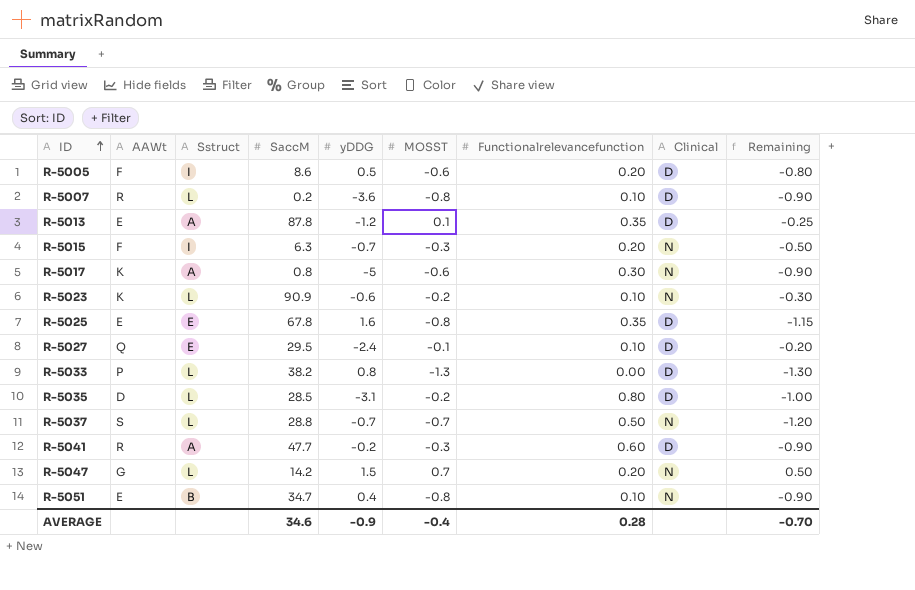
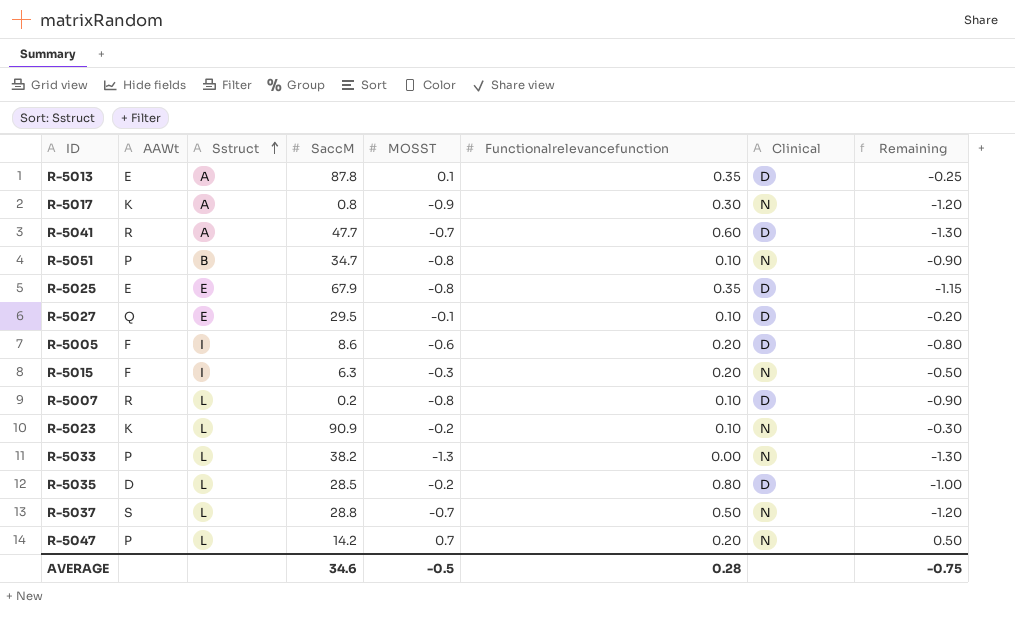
row order: ID ascending -> Sstruct ascending
column yDDG | position: 5 -> none
R-5017 | MOSST: -0.6 -> -0.9
R-5017 | Remaining: -0.90 -> -1.20
R-5041 | MOSST: -0.3 -> -0.7
R-5041 | Remaining: -0.90 -> -1.30
R-5051 | AAWt: E -> P
R-5025 | SaccM: 67.8 -> 67.9
R-5033 | Clinical: D -> N
R-5047 | AAWt: G -> P
AVERAGE | MOSST: -0.4 -> -0.5
AVERAGE | Remaining: -0.70 -> -0.75

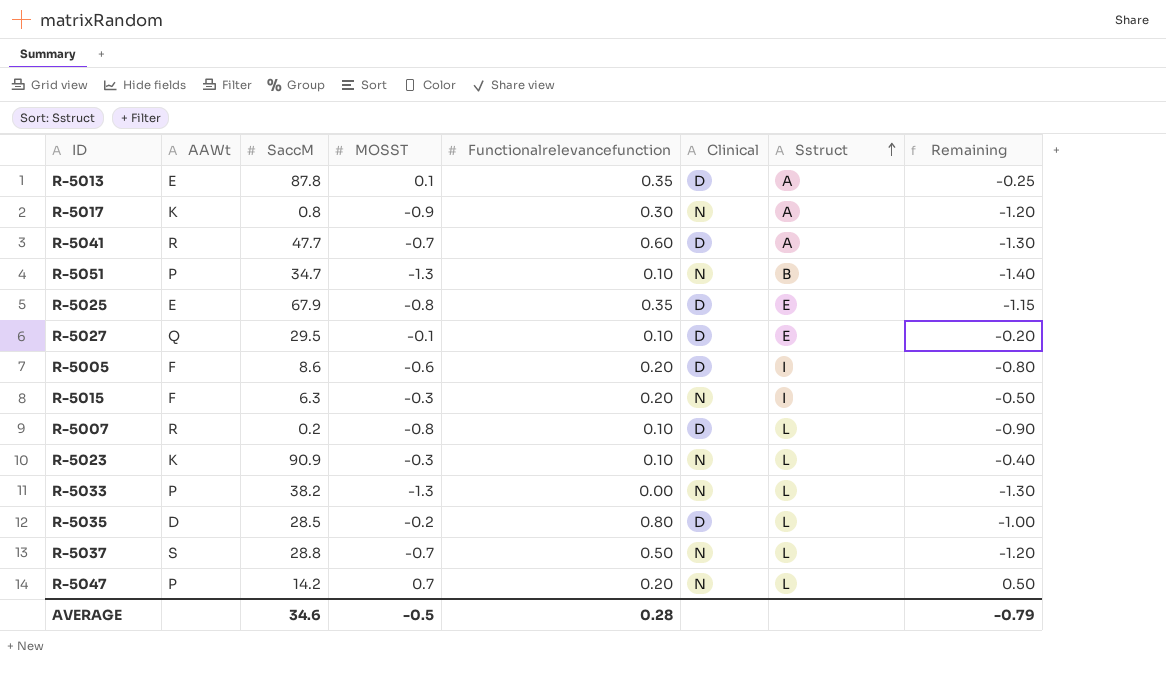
column Sstruct | position: 3 -> 7
R-5051 | MOSST: -0.8 -> -1.3
R-5051 | Remaining: -0.90 -> -1.40
R-5023 | MOSST: -0.2 -> -0.3
R-5023 | Remaining: -0.30 -> -0.40
AVERAGE | Remaining: -0.75 -> -0.79

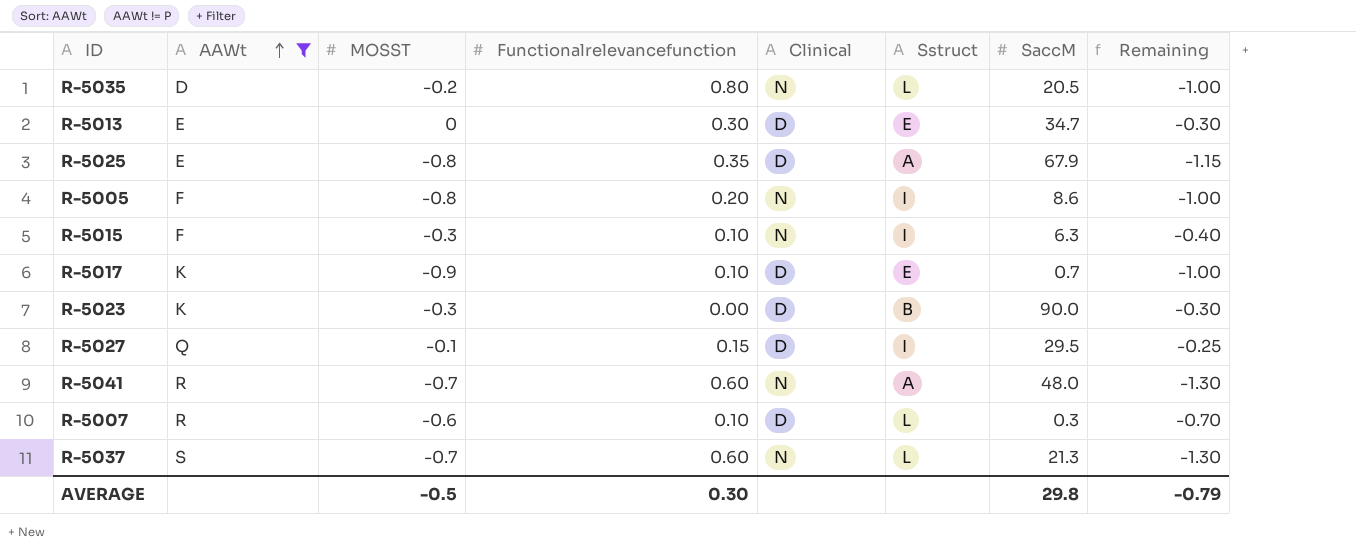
filter: none -> AAWt != P
row order: Sstruct ascending -> AAWt ascending
column SaccM | position: 3 -> 7
R-5035 | Clinical: D -> N
R-5035 | SaccM: 28.5 -> 20.5
R-5013 | MOSST: 0.1 -> 0
R-5013 | Functionalrelevancefunction: 0.35 -> 0.30
R-5013 | Sstruct: A -> E
R-5013 | SaccM: 87.8 -> 34.7
R-5013 | Remaining: -0.25 -> -0.30
R-5025 | Sstruct: E -> A
R-5005 | MOSST: -0.6 -> -0.8
R-5005 | Clinical: D -> N
R-5005 | Remaining: -0.80 -> -1.00
R-5015 | Functionalrelevancefunction: 0.20 -> 0.10
R-5015 | Remaining: -0.50 -> -0.40
R-5017 | Functionalrelevancefunction: 0.30 -> 0.10
R-5017 | Clinical: N -> D
R-5017 | Sstruct: A -> E
R-5017 | SaccM: 0.8 -> 0.7
R-5017 | Remaining: -1.20 -> -1.00
R-5023 | Functionalrelevancefunction: 0.10 -> 0.00
R-5023 | Clinical: N -> D
R-5023 | Sstruct: L -> B
R-5023 | SaccM: 90.9 -> 90.0
R-5023 | Remaining: -0.40 -> -0.30
R-5027 | Functionalrelevancefunction: 0.10 -> 0.15
R-5027 | Sstruct: E -> I
R-5027 | Remaining: -0.20 -> -0.25
R-5041 | Clinical: D -> N
R-5041 | SaccM: 47.7 -> 48.0
R-5007 | MOSST: -0.8 -> -0.6
R-5007 | SaccM: 0.2 -> 0.3
R-5007 | Remaining: -0.90 -> -0.70
R-5037 | Functionalrelevancefunction: 0.50 -> 0.60
R-5037 | SaccM: 28.8 -> 21.3
R-5037 | Remaining: -1.20 -> -1.30
AVERAGE | Functionalrelevancefunction: 0.28 -> 0.30
AVERAGE | SaccM: 34.6 -> 29.8

